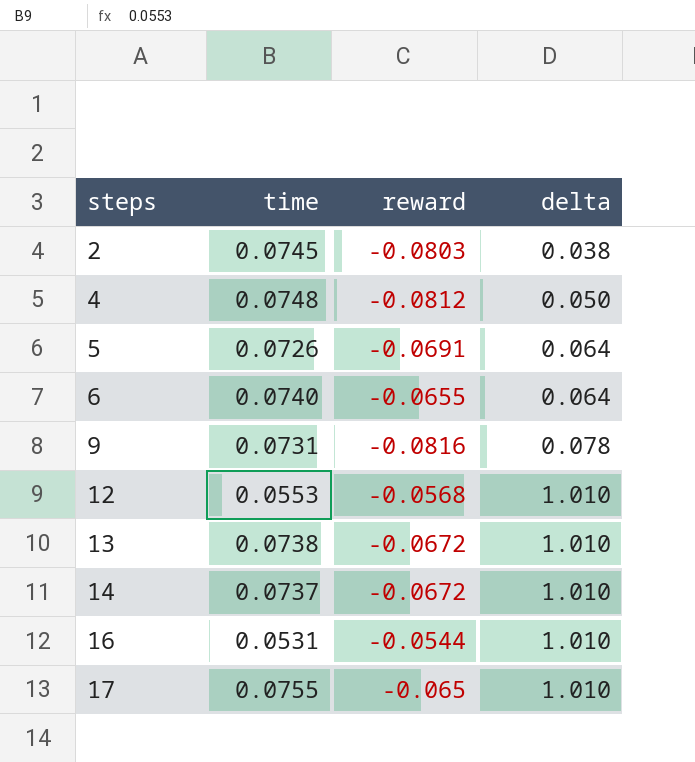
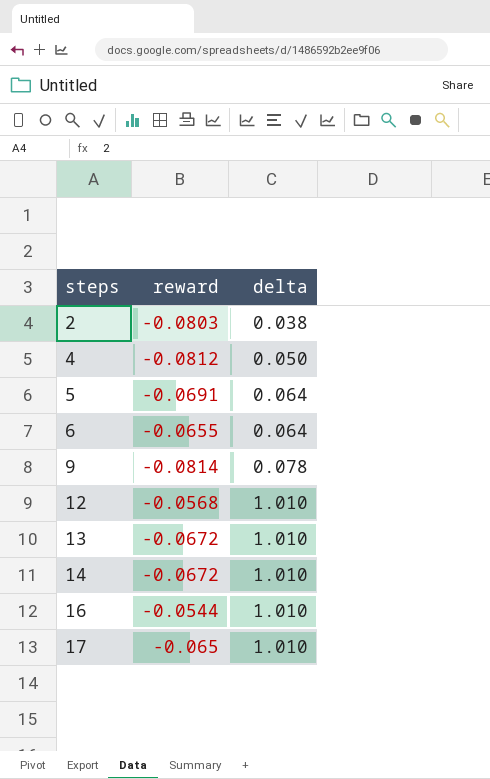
column time | position: 2 -> none
9 | reward: -0.0816 -> -0.0814

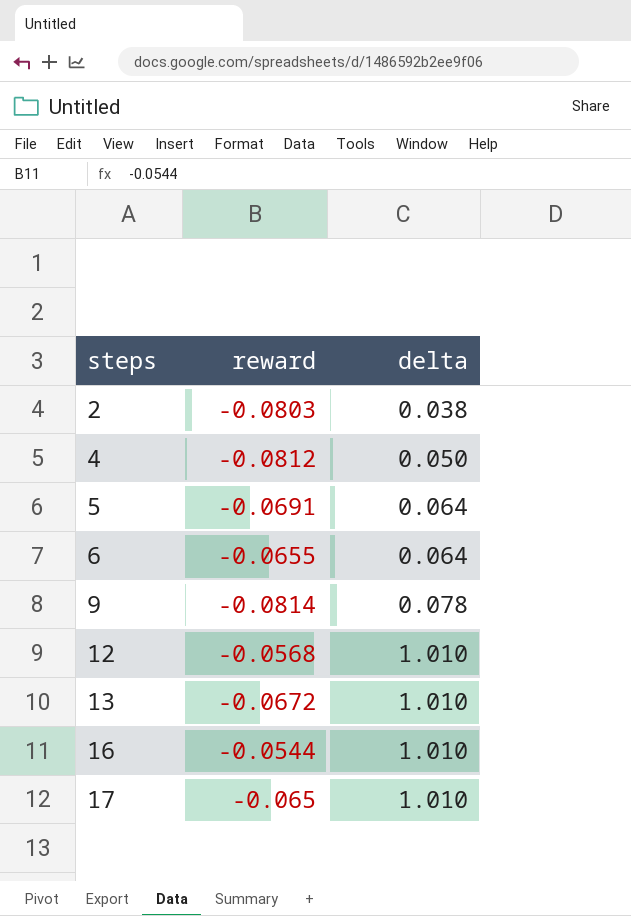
row 14: -0.0672 | 1.010 -> none

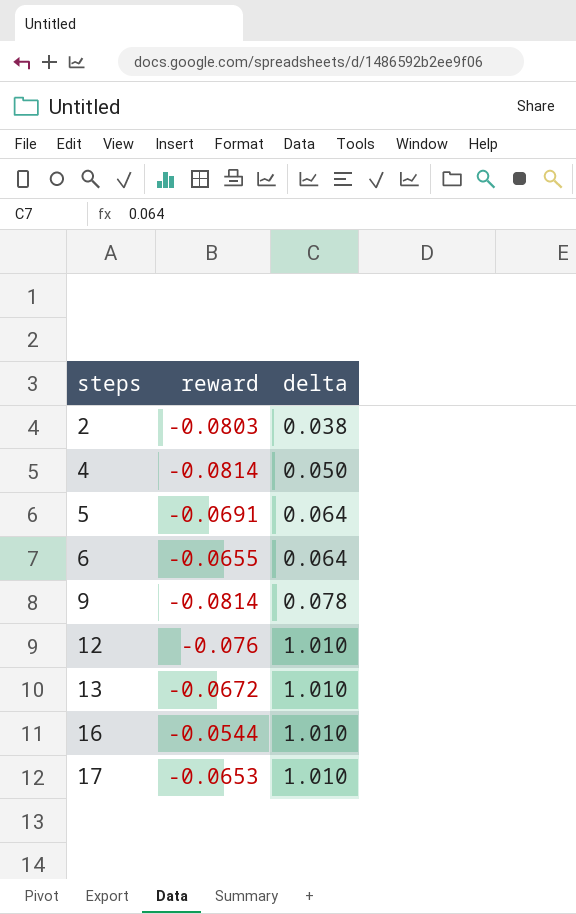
4 | reward: -0.0812 -> -0.0814
12 | reward: -0.0568 -> -0.076
17 | reward: -0.065 -> -0.0653

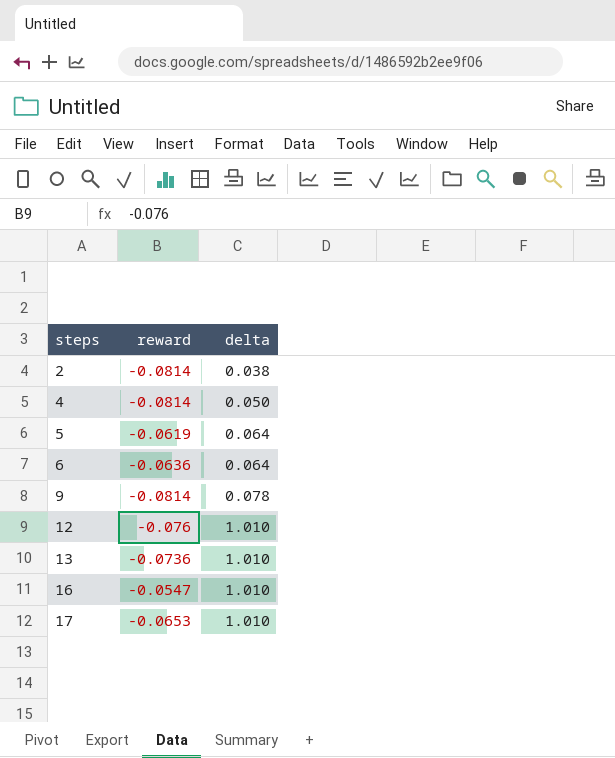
2 | reward: -0.0803 -> -0.0814
5 | reward: -0.0691 -> -0.0619
6 | reward: -0.0655 -> -0.0636
13 | reward: -0.0672 -> -0.0736
16 | reward: -0.0544 -> -0.0547

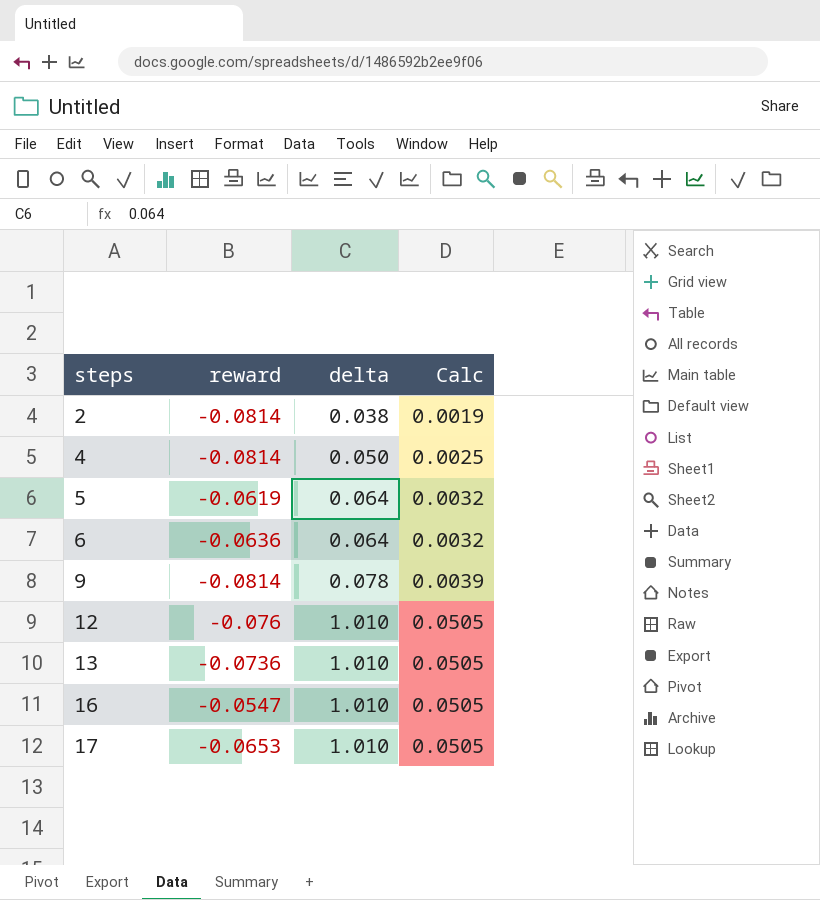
column Calc | formula: none -> [delta] * 0.05

